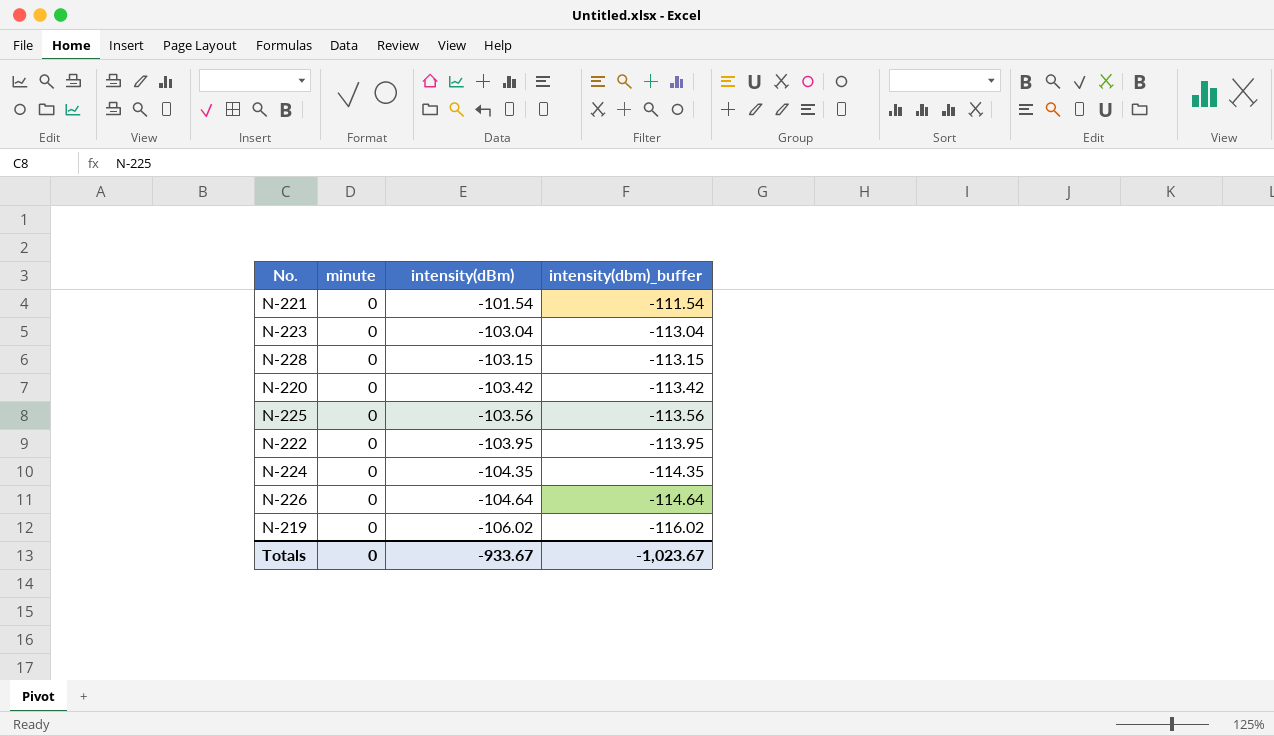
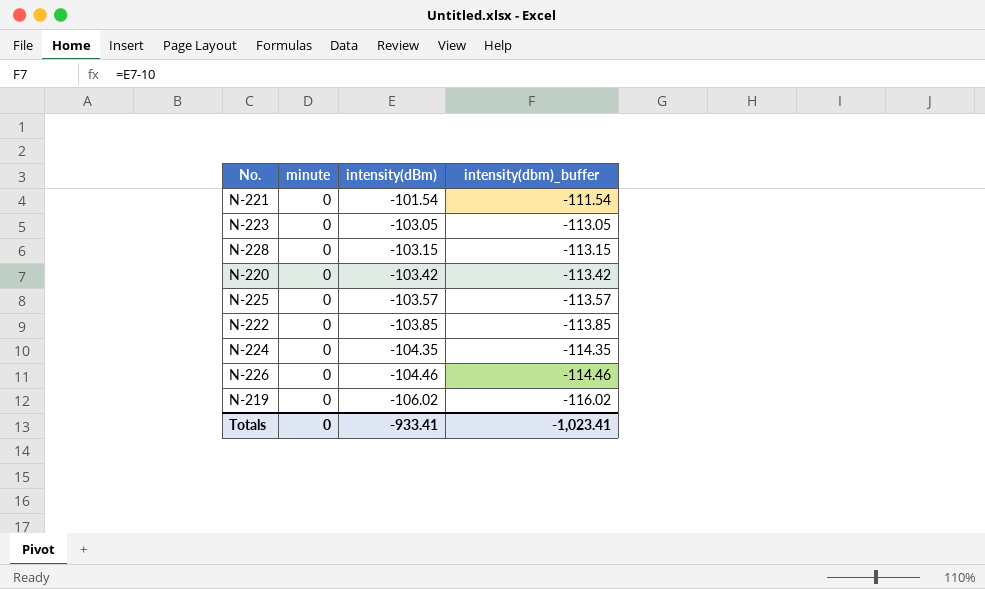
N-223 | intensity(dBm): -103.04 -> -103.05
N-223 | intensity(dbm)_buffer: -113.04 -> -113.05
N-225 | intensity(dBm): -103.56 -> -103.57
N-225 | intensity(dbm)_buffer: -113.56 -> -113.57
N-222 | intensity(dBm): -103.95 -> -103.85
N-222 | intensity(dbm)_buffer: -113.95 -> -113.85
N-226 | intensity(dBm): -104.64 -> -104.46
N-226 | intensity(dbm)_buffer: -114.64 -> -114.46
Totals | intensity(dBm): -933.67 -> -933.41
Totals | intensity(dbm)_buffer: -1,023.67 -> -1,023.41

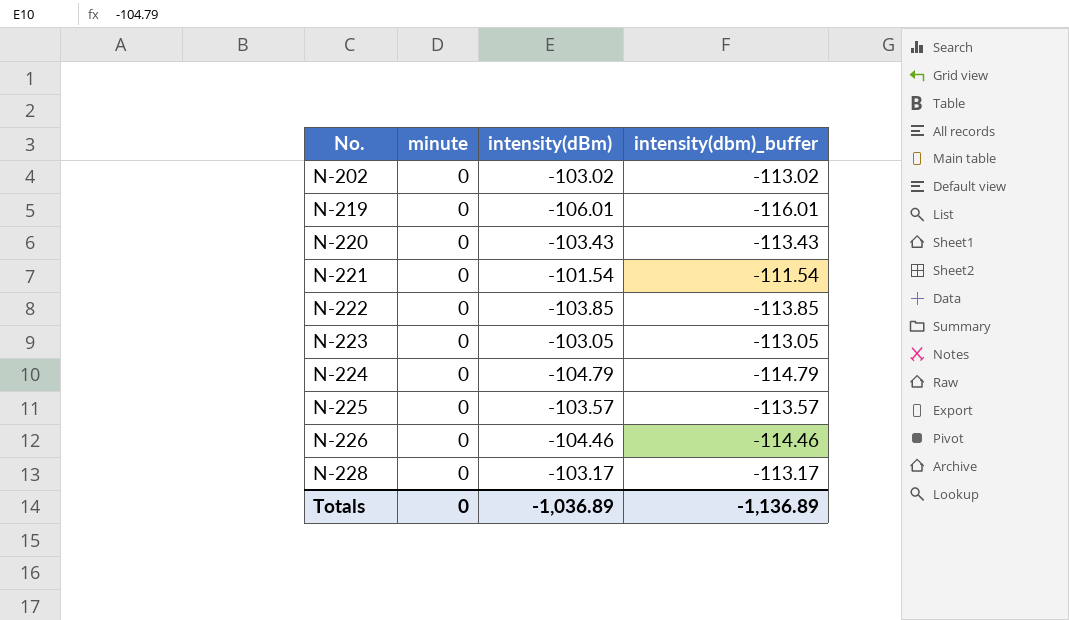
row order: intensity(dBm) descending -> No. ascending
row N-202: none -> 0 | -103.02 | -113.02
N-219 | intensity(dBm): -106.02 -> -106.01
N-219 | intensity(dbm)_buffer: -116.02 -> -116.01
N-220 | intensity(dBm): -103.42 -> -103.43
N-220 | intensity(dbm)_buffer: -113.42 -> -113.43
N-224 | intensity(dBm): -104.35 -> -104.79
N-224 | intensity(dbm)_buffer: -114.35 -> -114.79
N-228 | intensity(dBm): -103.15 -> -103.17
N-228 | intensity(dbm)_buffer: -113.15 -> -113.17
Totals | intensity(dBm): -933.41 -> -1,036.89
Totals | intensity(dbm)_buffer: -1,023.41 -> -1,136.89

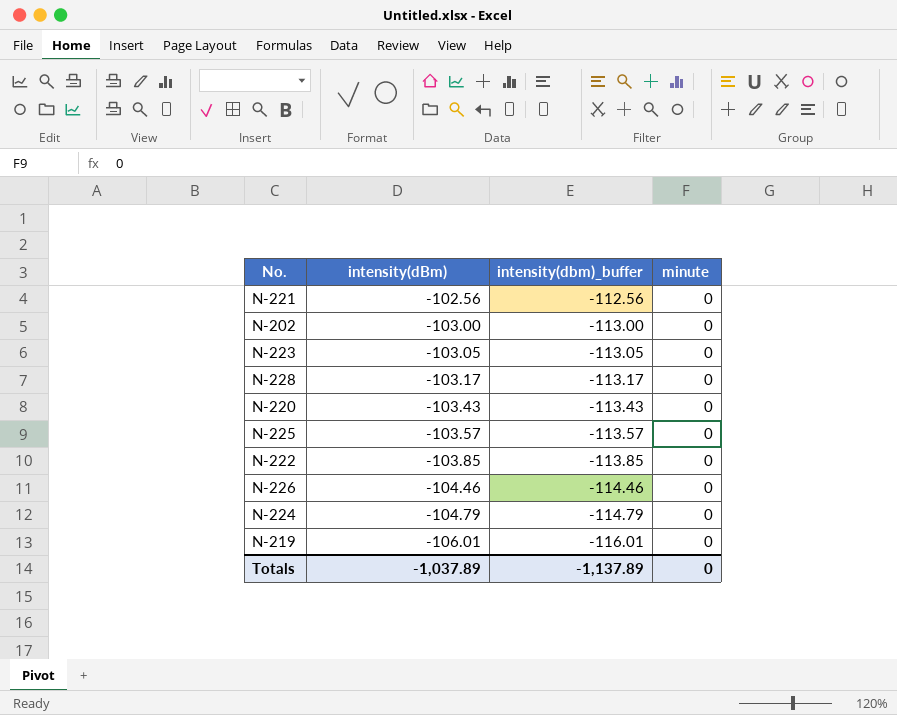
row order: No. ascending -> intensity(dBm) descending
column minute | position: 2 -> 4
N-221 | intensity(dBm): -101.54 -> -102.56
N-221 | intensity(dbm)_buffer: -111.54 -> -112.56
N-202 | intensity(dBm): -103.02 -> -103.00
N-202 | intensity(dbm)_buffer: -113.02 -> -113.00
Totals | intensity(dBm): -1,036.89 -> -1,037.89
Totals | intensity(dbm)_buffer: -1,136.89 -> -1,137.89

